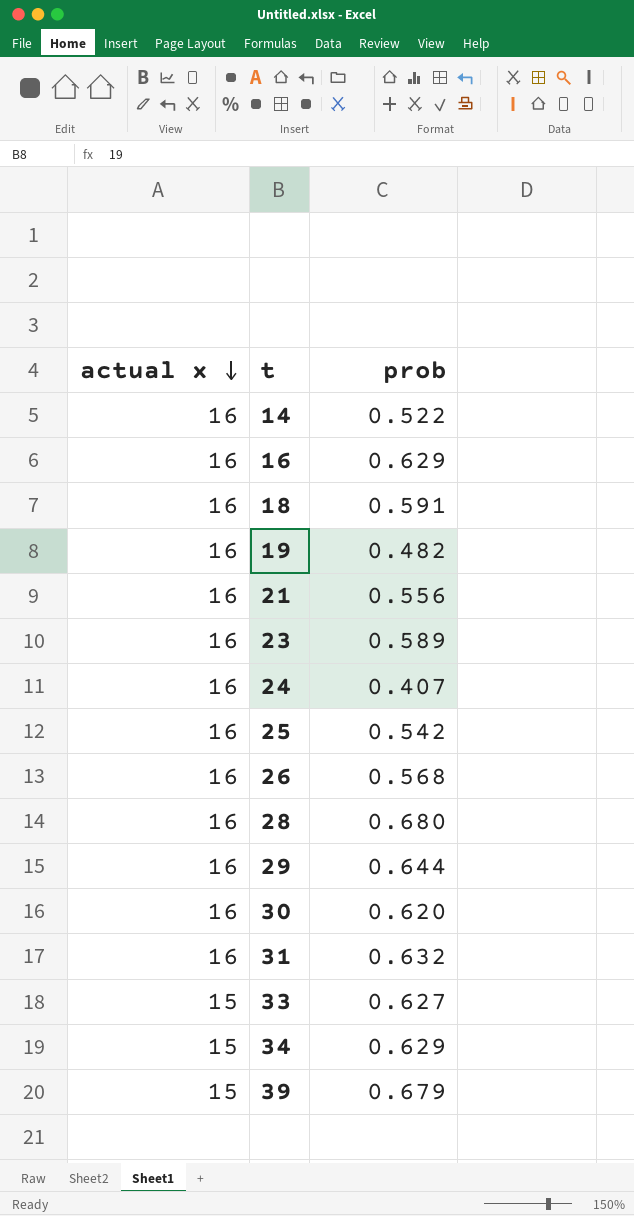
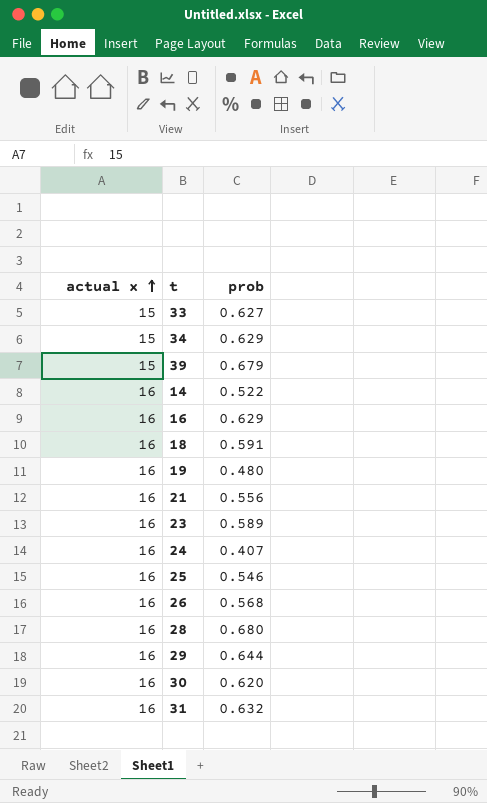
row order: actual x descending -> actual x ascending
19 | prob: 0.482 -> 0.480
25 | prob: 0.542 -> 0.546

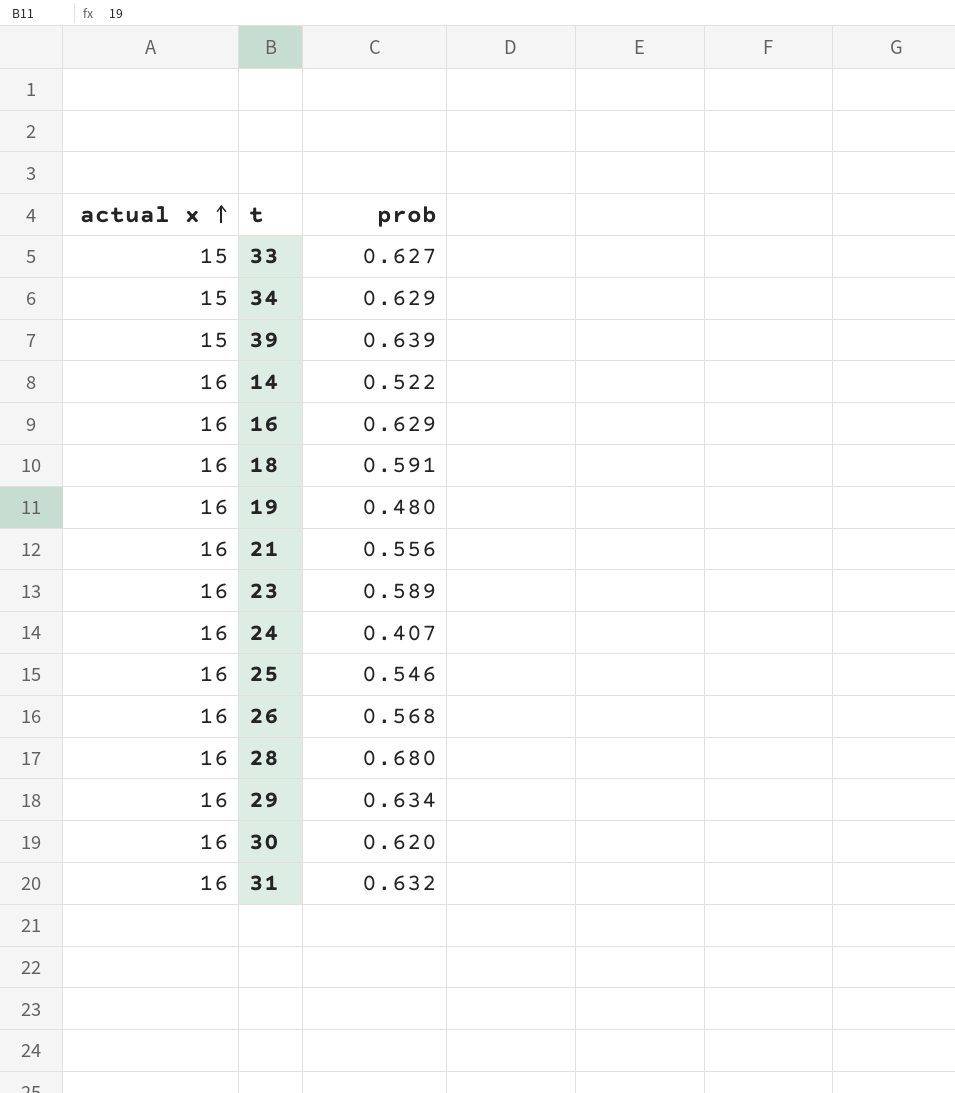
39 | prob: 0.679 -> 0.639
29 | prob: 0.644 -> 0.634

